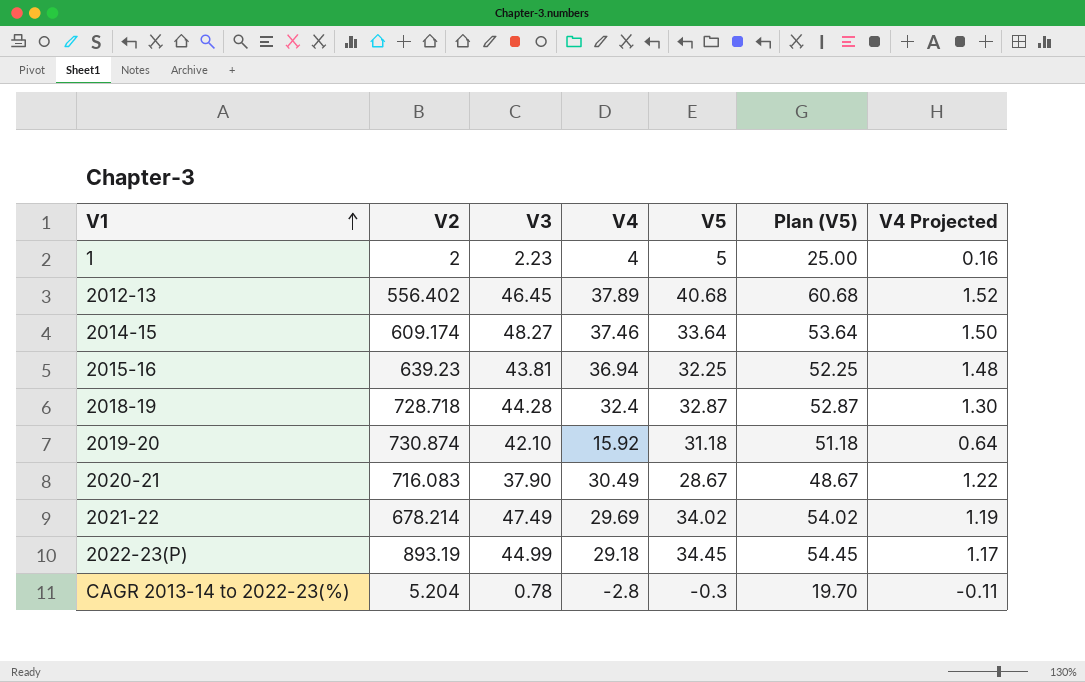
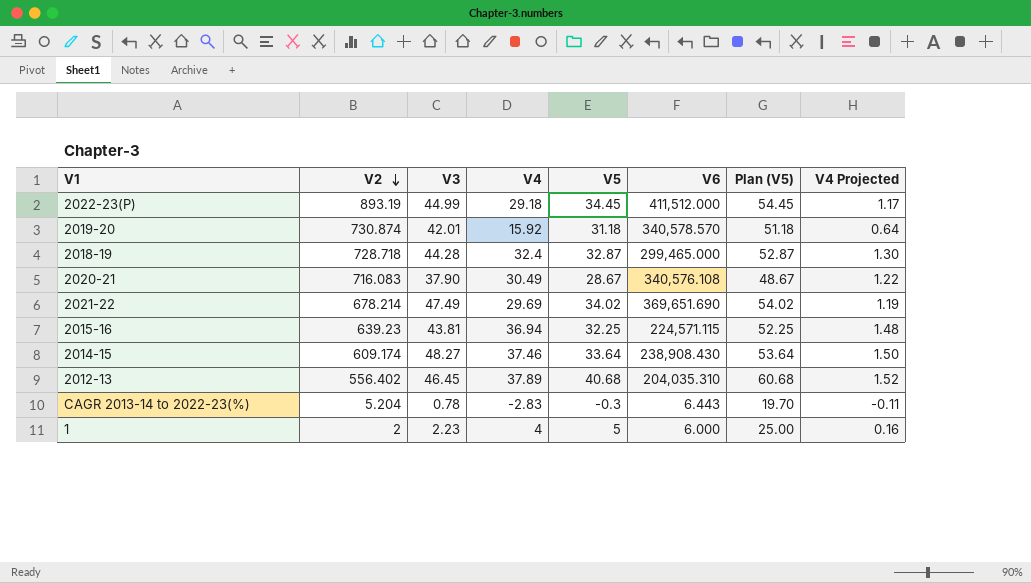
row order: V1 ascending -> V2 descending
column V6 | position: none -> 6
2019-20 | V3: 42.10 -> 42.01
CAGR 2013-14 to 2022-23(%) | V4: -2.8 -> -2.83

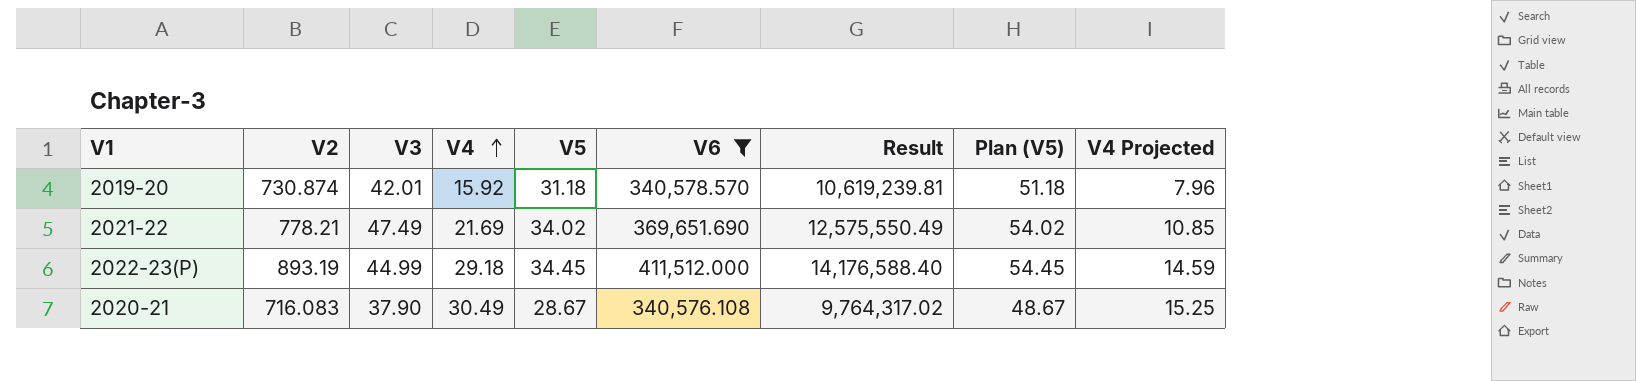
filter: none -> V6 >= 340,576.108
row order: V2 descending -> V4 ascending
column Result | formula: none -> [V5] * [V6]
column V4 Projected | formula: [V4] * 0.04 -> [V4] * 0.5
2021-22 | V2: 678.214 -> 778.21
2021-22 | V4: 29.69 -> 21.69

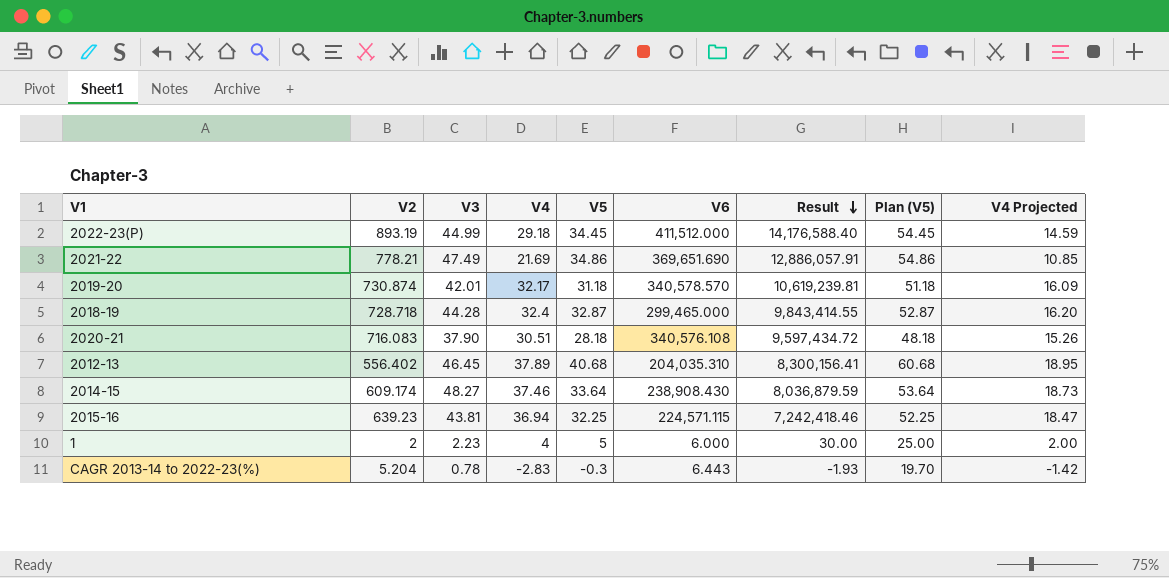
filter: V6 >= 340,576.108 -> none
row order: V4 ascending -> Result descending
2021-22 | V5: 34.02 -> 34.86
2021-22 | Result: 12,575,550.49 -> 12,886,057.91
2021-22 | Plan (V5): 54.02 -> 54.86
2019-20 | V4: 15.92 -> 32.17
2019-20 | V4 Projected: 7.96 -> 16.09
2020-21 | V4: 30.49 -> 30.51
2020-21 | V5: 28.67 -> 28.18
2020-21 | Result: 9,764,317.02 -> 9,597,434.72
2020-21 | Plan (V5): 48.67 -> 48.18
2020-21 | V4 Projected: 15.25 -> 15.26

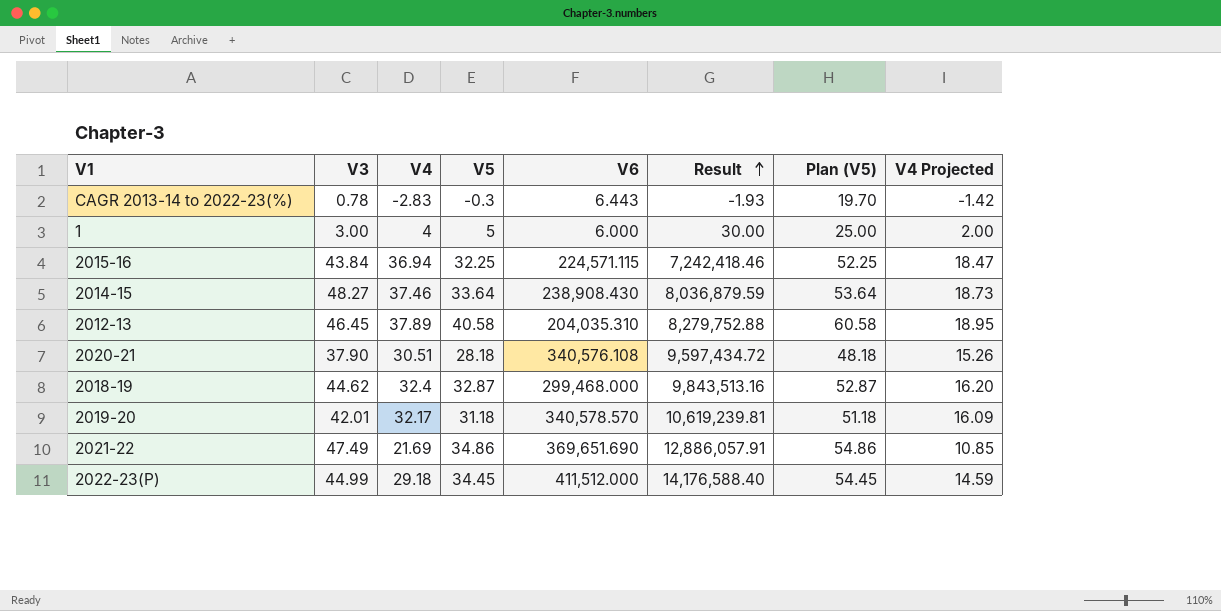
row order: Result descending -> Result ascending
column V2 | position: 2 -> none
1 | V3: 2.23 -> 3.00
2015-16 | V3: 43.81 -> 43.84
2012-13 | V5: 40.68 -> 40.58
2012-13 | Result: 8,300,156.41 -> 8,279,752.88
2012-13 | Plan (V5): 60.68 -> 60.58
2018-19 | V3: 44.28 -> 44.62
2018-19 | V6: 299,465.000 -> 299,468.000
2018-19 | Result: 9,843,414.55 -> 9,843,513.16

